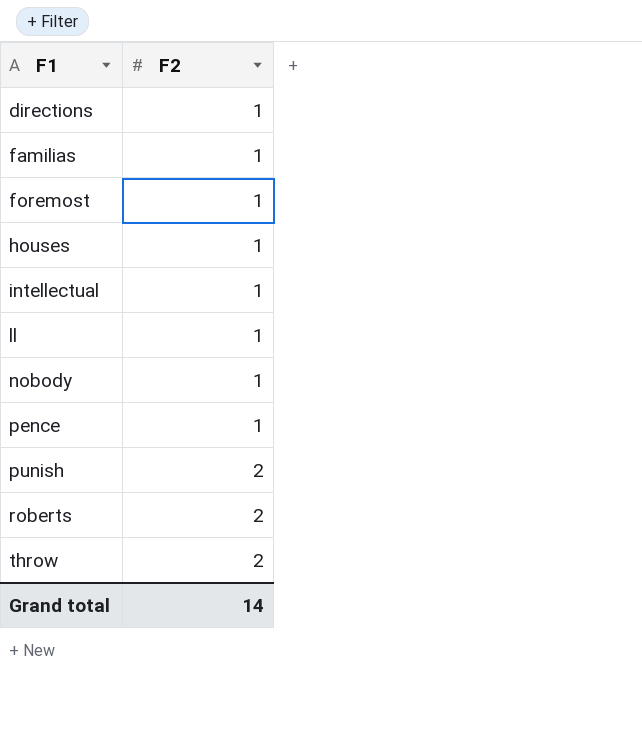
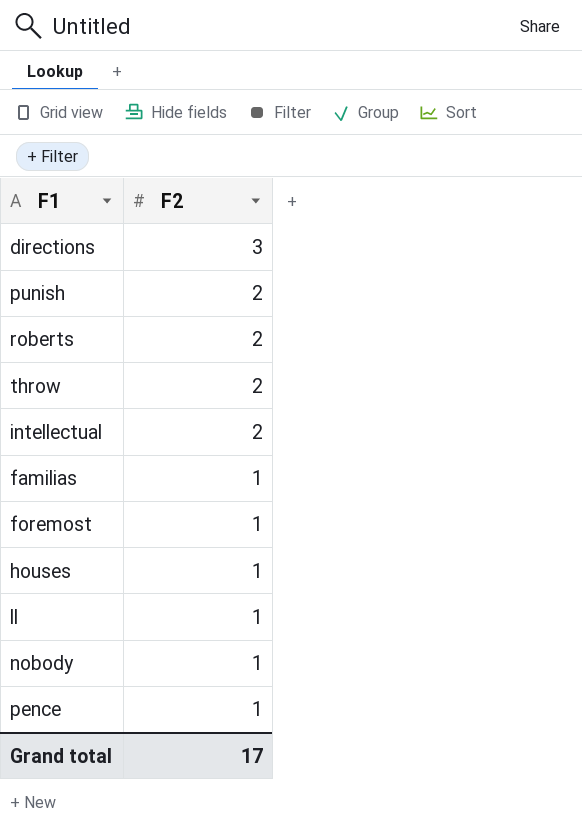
row order: F1 ascending -> F2 descending
directions | F2: 1 -> 3
intellectual | F2: 1 -> 2
Grand total | F2: 14 -> 17

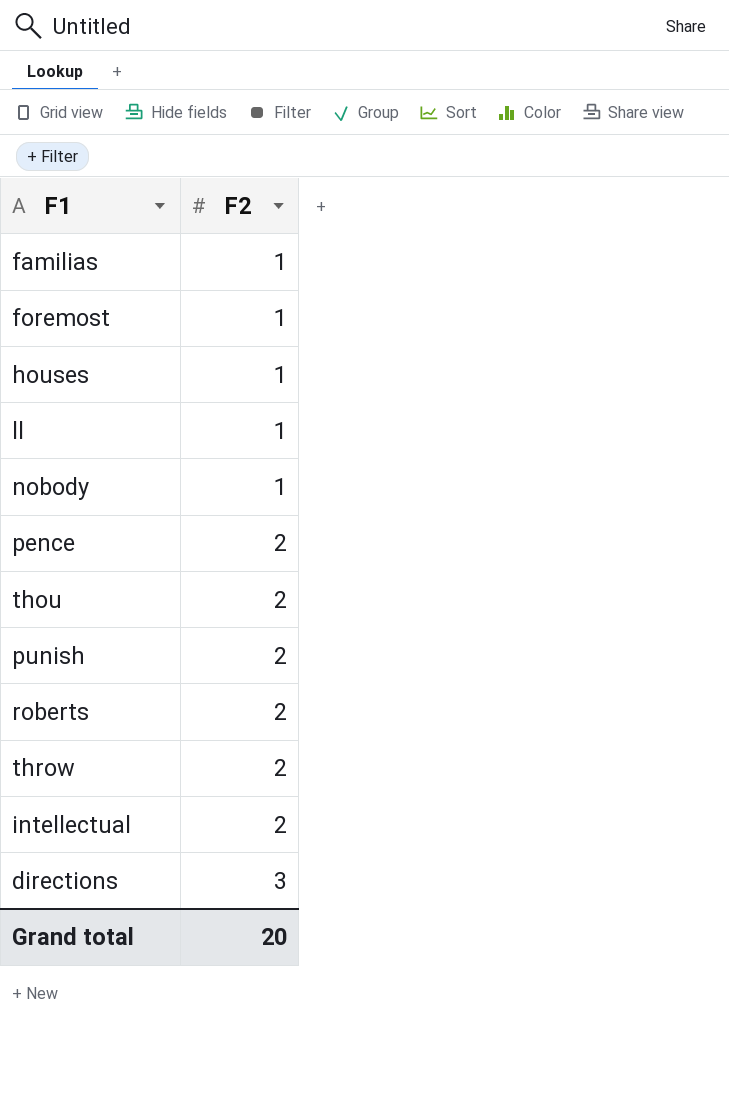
row order: F2 descending -> F2 ascending
pence | F2: 1 -> 2
row thou: none -> 2
Grand total | F2: 17 -> 20

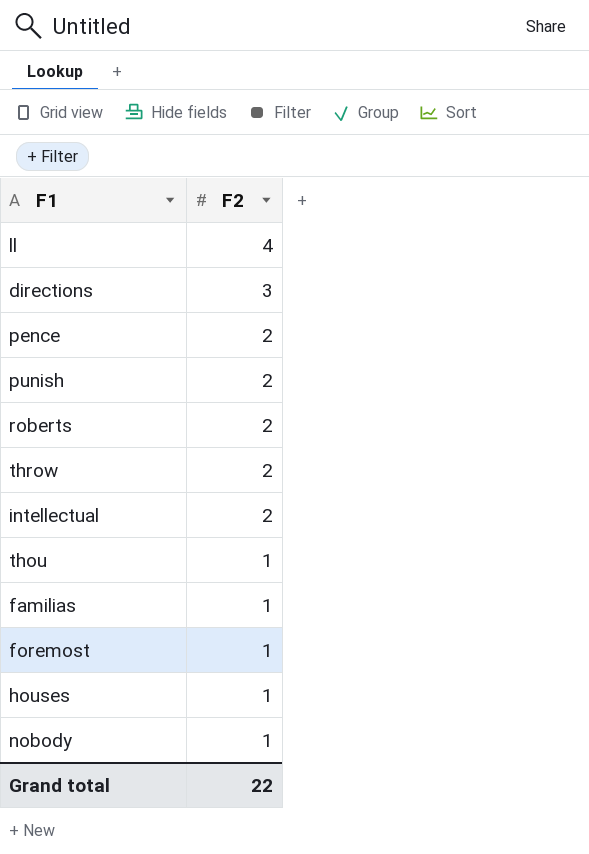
row order: F2 ascending -> F2 descending
ll | F2: 1 -> 4
thou | F2: 2 -> 1
Grand total | F2: 20 -> 22

